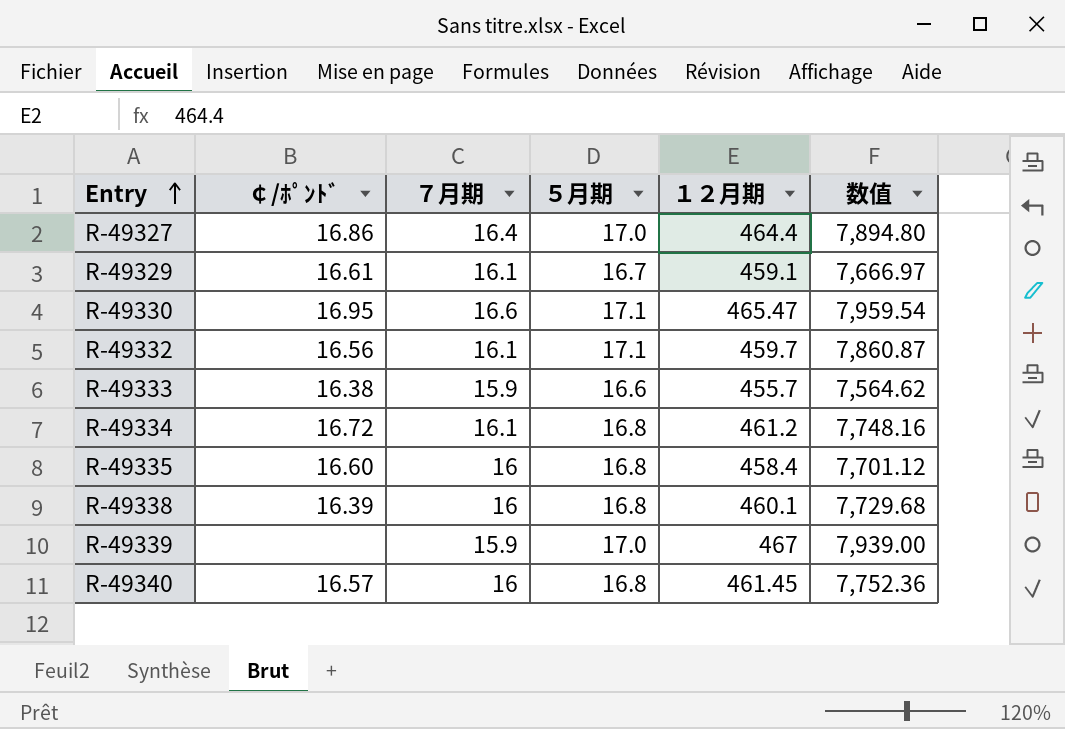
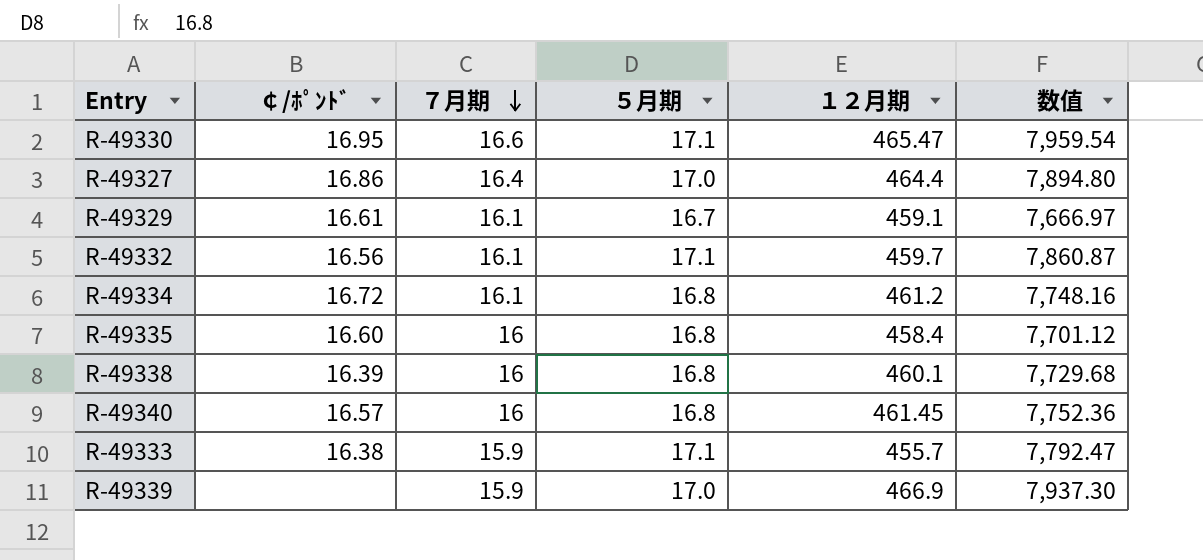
row order: Entry ascending -> ７月期 descending
R-49333 | ５月期: 16.6 -> 17.1
R-49333 | 数值: 7,564.62 -> 7,792.47
R-49339 | １２月期: 467 -> 466.9
R-49339 | 数值: 7,939.00 -> 7,937.30

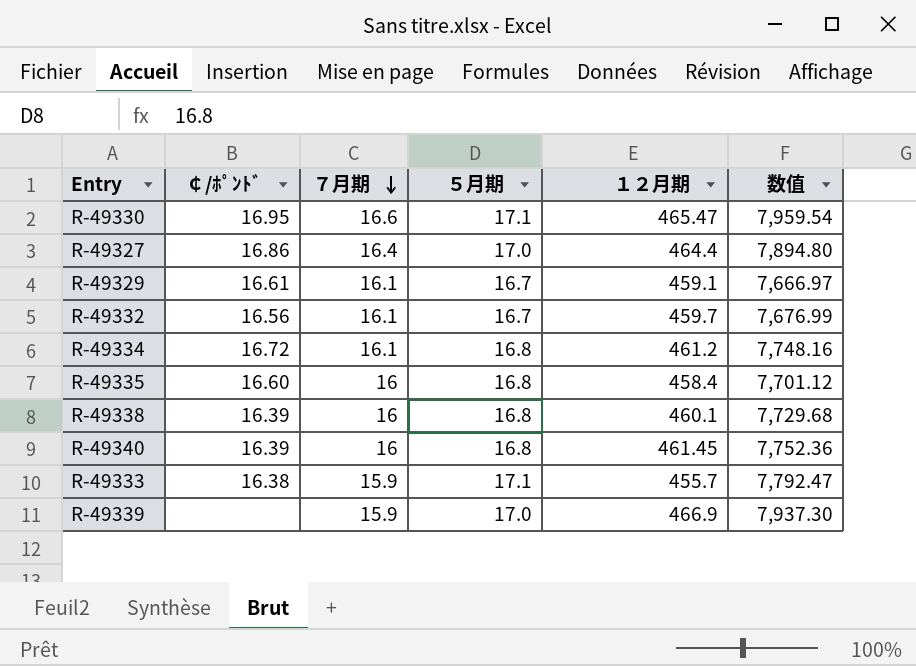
R-49332 | ５月期: 17.1 -> 16.7
R-49332 | 数值: 7,860.87 -> 7,676.99
R-49340 | ￠/ﾎﾟﾝﾄﾞ: 16.57 -> 16.39

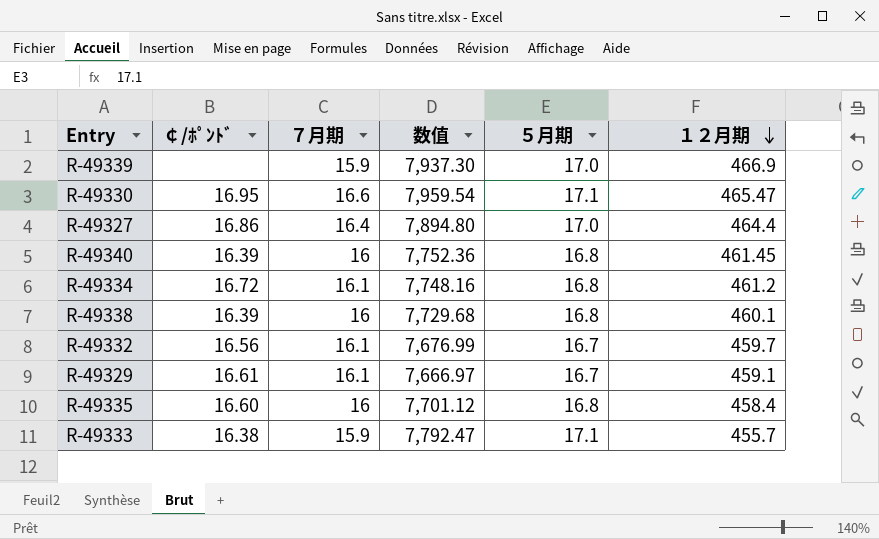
row order: ７月期 descending -> １２月期 descending
column 数值 | position: 6 -> 4

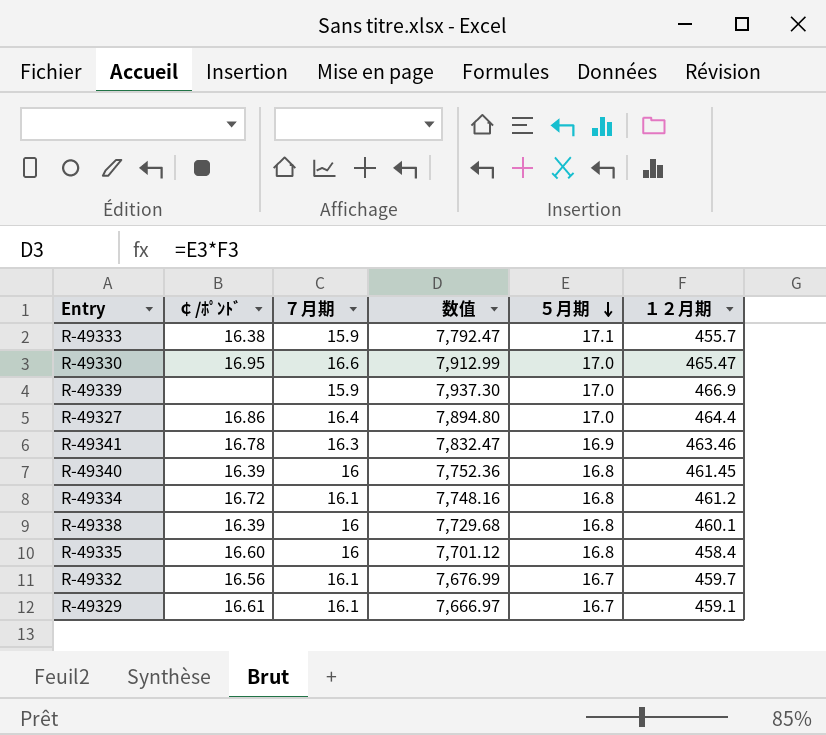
row order: １２月期 descending -> ５月期 descending
R-49330 | 数值: 7,959.54 -> 7,912.99
R-49330 | ５月期: 17.1 -> 17.0
row R-49341: none -> 16.78 | 16.3 | 7,832.47 | 16.9 | 463.46

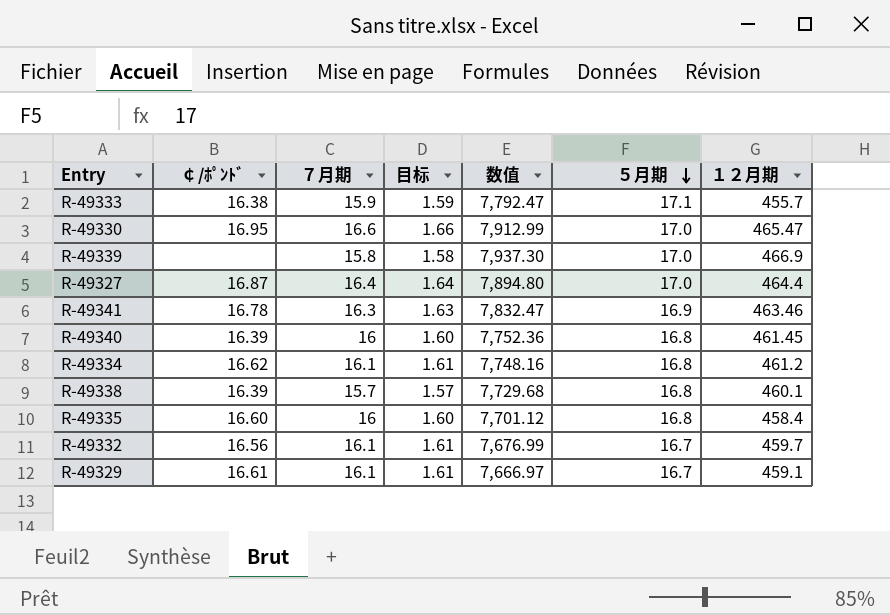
column 目标 | formula: none -> [７月期] * 0.1
R-49339 | ７月期: 15.9 -> 15.8
R-49327 | ￠/ﾎﾟﾝﾄﾞ: 16.86 -> 16.87
R-49334 | ￠/ﾎﾟﾝﾄﾞ: 16.72 -> 16.62
R-49338 | ７月期: 16 -> 15.7

